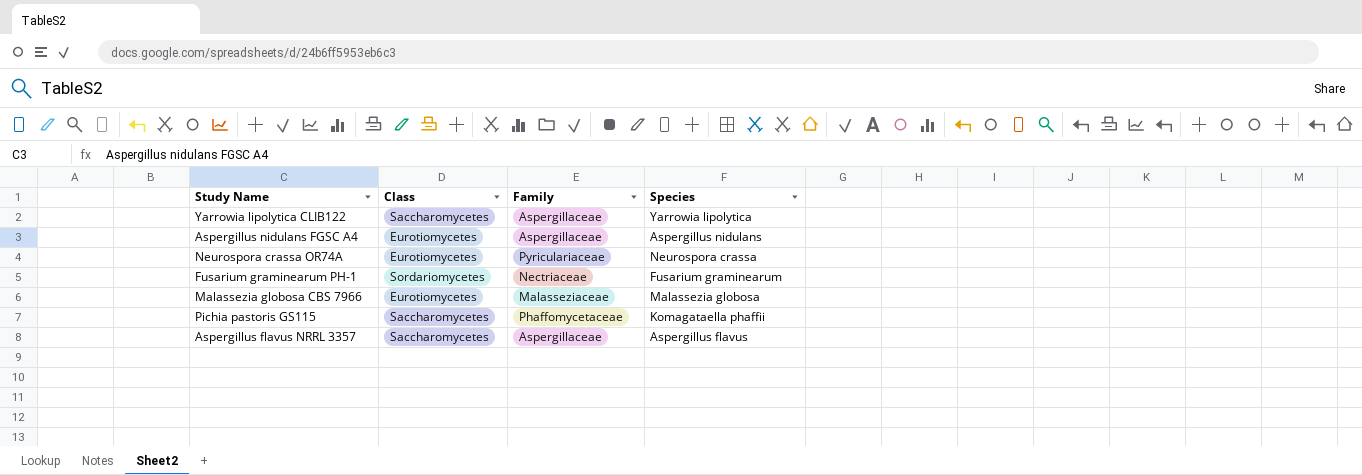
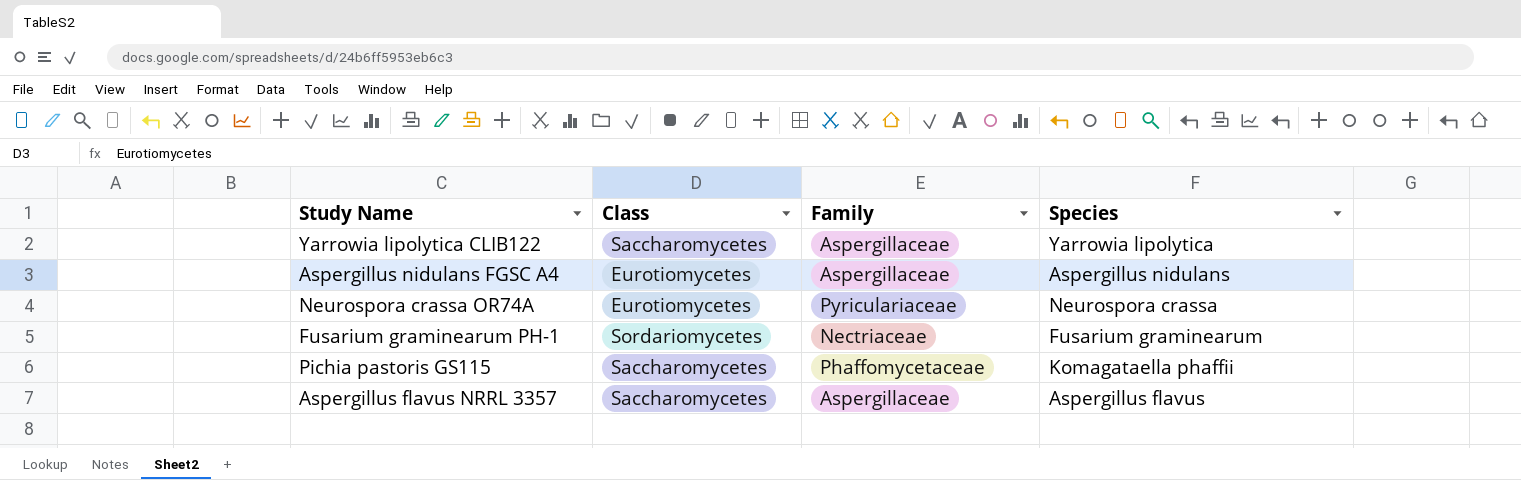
row Malassezia globosa CBS 7966: Eurotiomycetes | Malasseziaceae | Malassezia globosa -> none

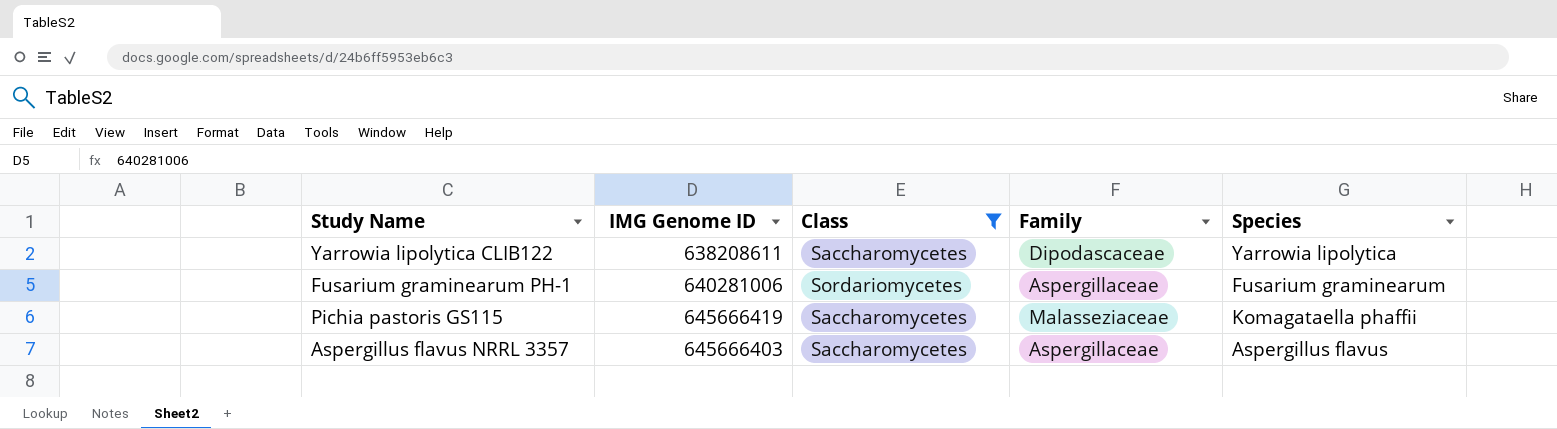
filter: none -> Class != Eurotiomycetes
column IMG Genome ID | position: none -> 2
Yarrowia lipolytica CLIB122 | Family: Aspergillaceae -> Dipodascaceae
Fusarium graminearum PH-1 | Family: Nectriaceae -> Aspergillaceae
Pichia pastoris GS115 | Family: Phaffomycetaceae -> Malasseziaceae

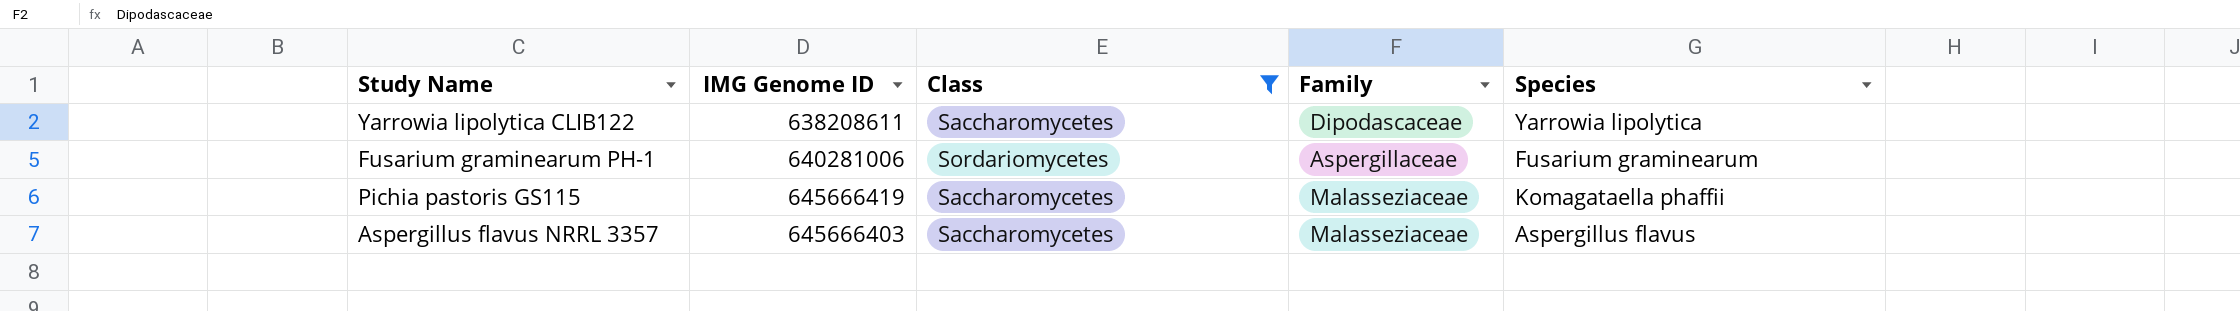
Aspergillus flavus NRRL 3357 | Family: Aspergillaceae -> Malasseziaceae

